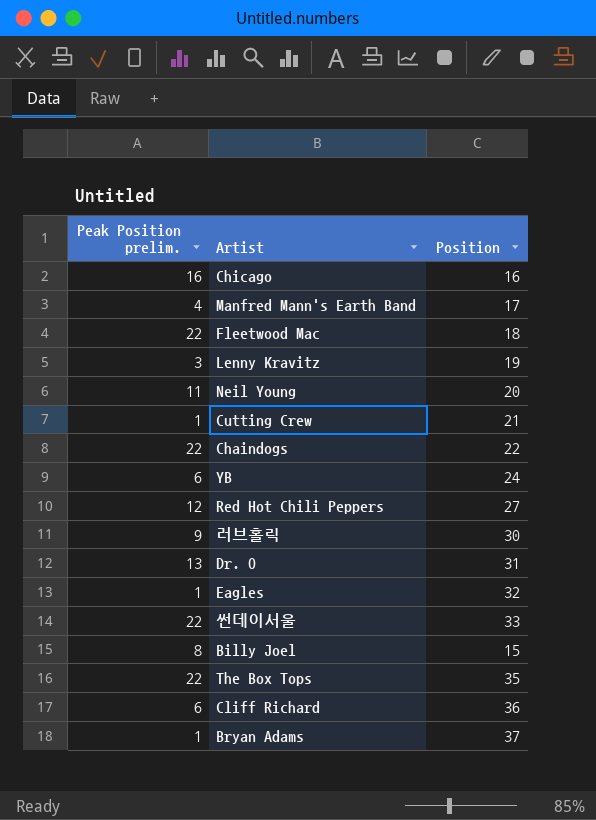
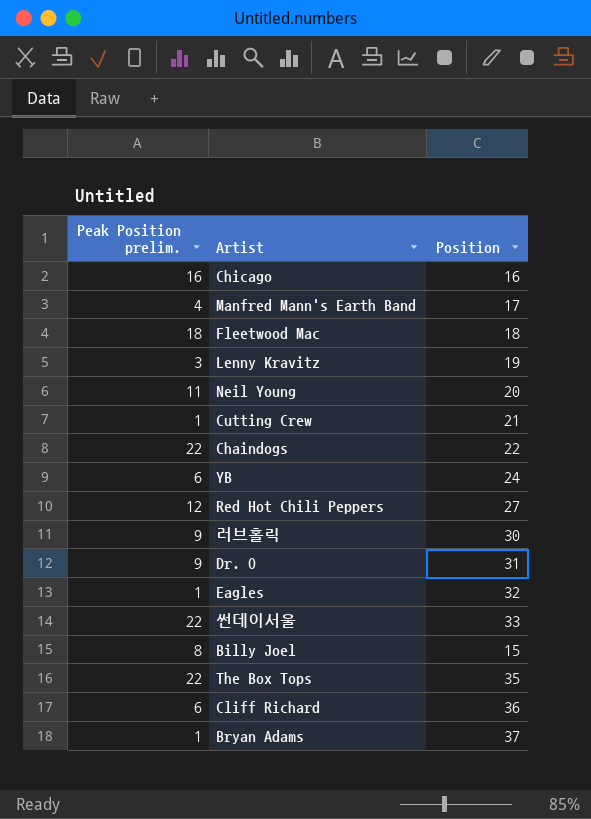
Fleetwood Mac | Peak Position prelim.: 22 -> 18
Dr. O | Peak Position prelim.: 13 -> 9

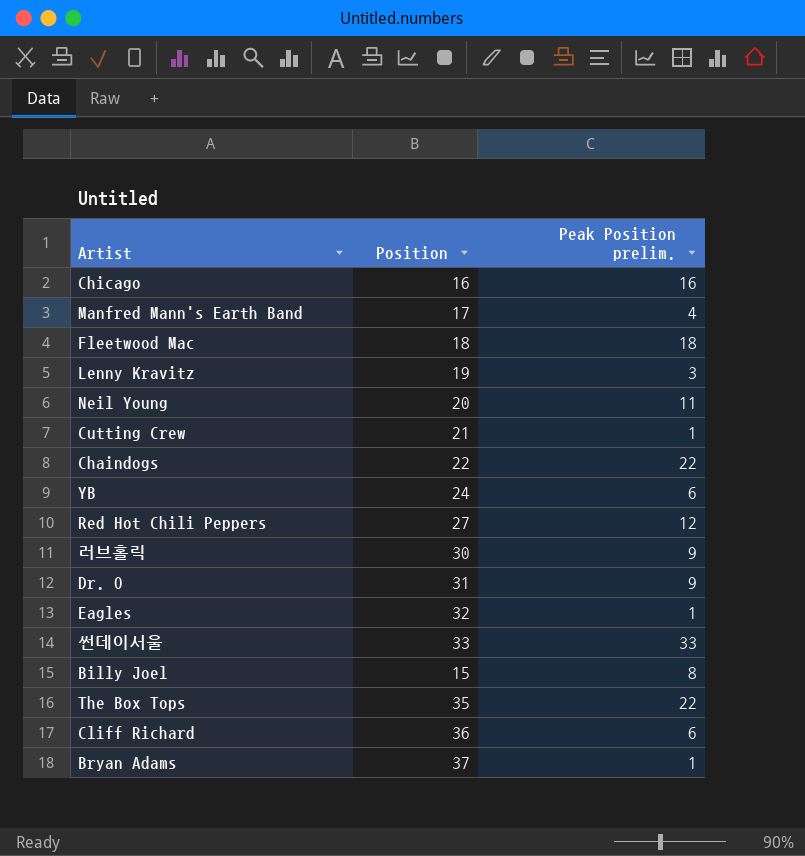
column Peak Position prelim. | position: 1 -> 3
썬데이서울 | Peak Position prelim.: 22 -> 33

